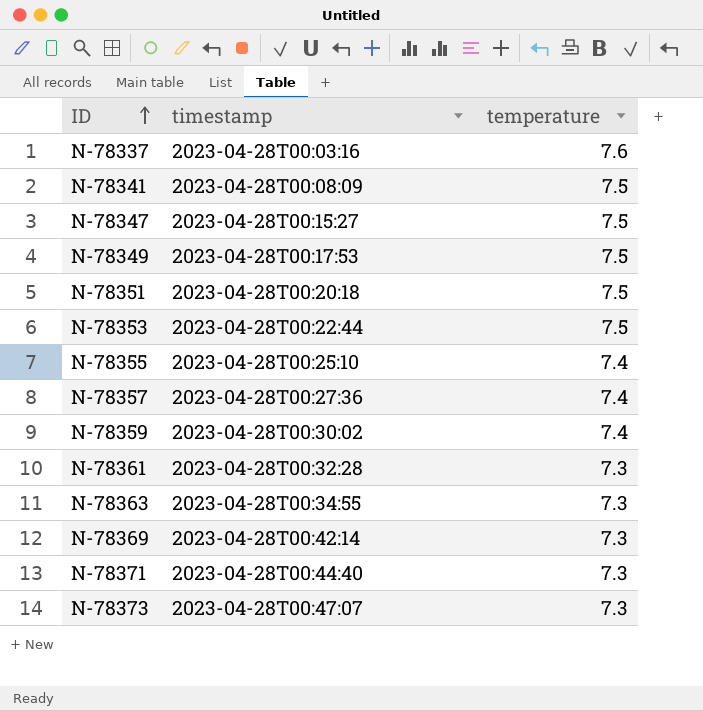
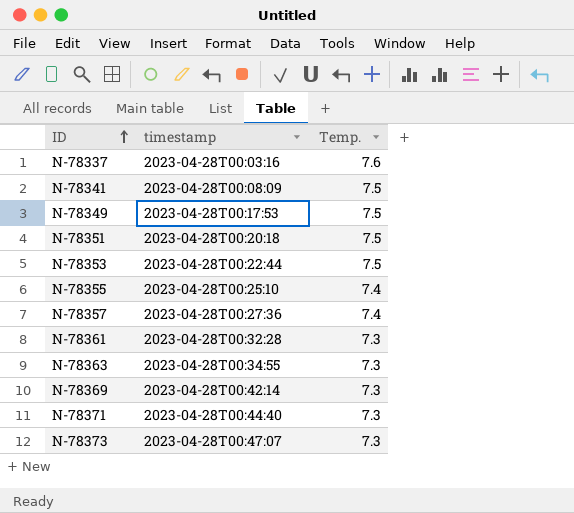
column name: temperature -> Temp.
row N-78347: 2023-04-28T00:15:27 | 7.5 -> none
row N-78359: 2023-04-28T00:30:02 | 7.4 -> none

